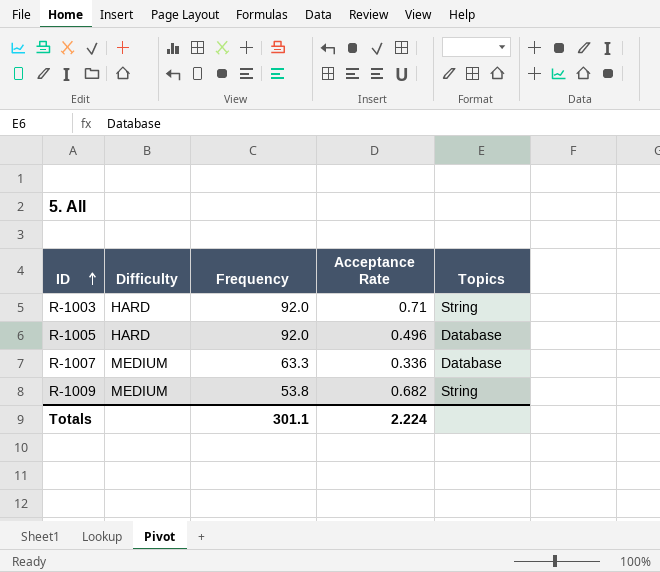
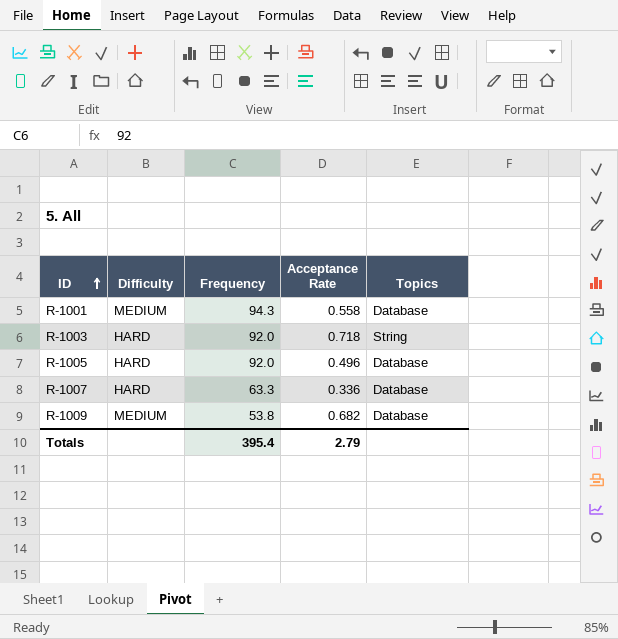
row R-1001: none -> MEDIUM | 94.3 | 0.558 | Database
R-1003 | Acceptance Rate: 0.71 -> 0.718
R-1007 | Difficulty: MEDIUM -> HARD
R-1009 | Topics: String -> Database
Totals | Frequency: 301.1 -> 395.4
Totals | Acceptance Rate: 2.224 -> 2.79

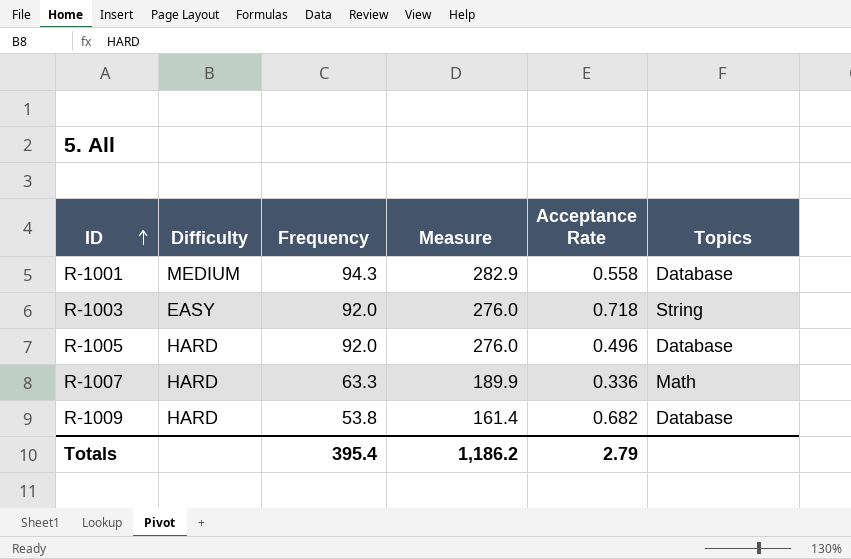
column Measure | formula: none -> [Frequency] * 3
R-1003 | Difficulty: HARD -> EASY
R-1007 | Topics: Database -> Math
R-1009 | Difficulty: MEDIUM -> HARD

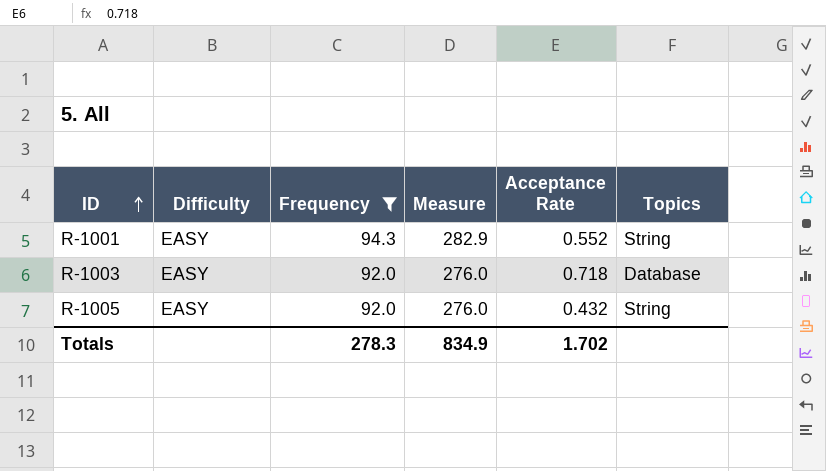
filter: none -> Frequency >= 92.0
R-1001 | Difficulty: MEDIUM -> EASY
R-1001 | Acceptance Rate: 0.558 -> 0.552
R-1001 | Topics: Database -> String
R-1003 | Topics: String -> Database
R-1005 | Difficulty: HARD -> EASY
R-1005 | Acceptance Rate: 0.496 -> 0.432
R-1005 | Topics: Database -> String
Totals | Frequency: 395.4 -> 278.3
Totals | Measure: 1,186.2 -> 834.9
Totals | Acceptance Rate: 2.79 -> 1.702

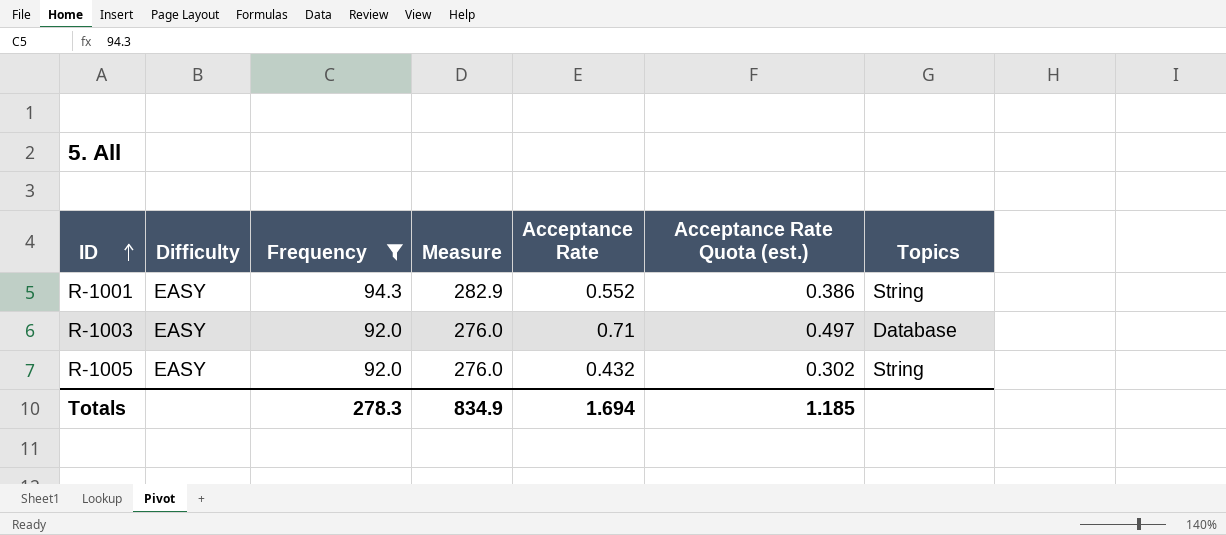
column Acceptance Rate Quota (est.) | formula: none -> [Acceptance Rate] * 0.7
R-1003 | Acceptance Rate: 0.718 -> 0.71
Totals | Acceptance Rate: 1.702 -> 1.694

